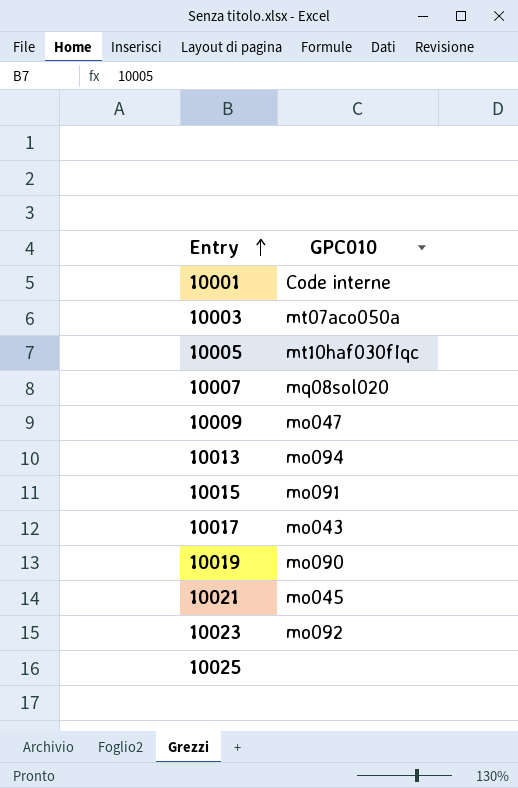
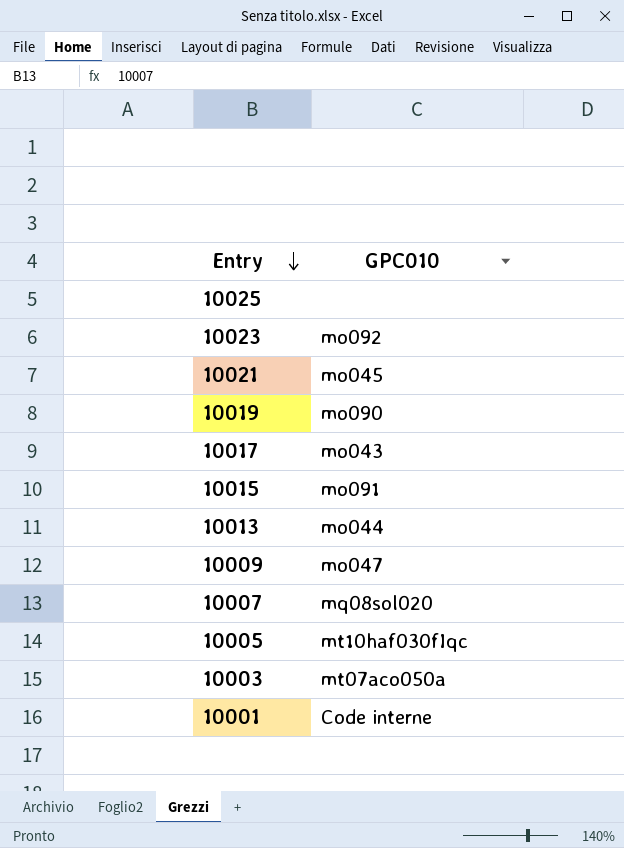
row order: Entry ascending -> Entry descending
10013 | GPC010: mo094 -> mo044

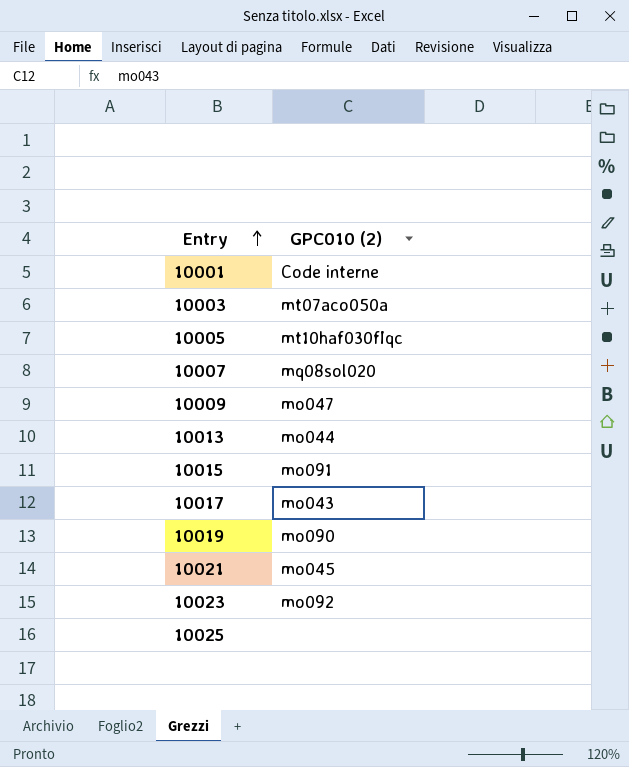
row order: Entry descending -> Entry ascending
column name: GPC010 -> GPC010 (2)

